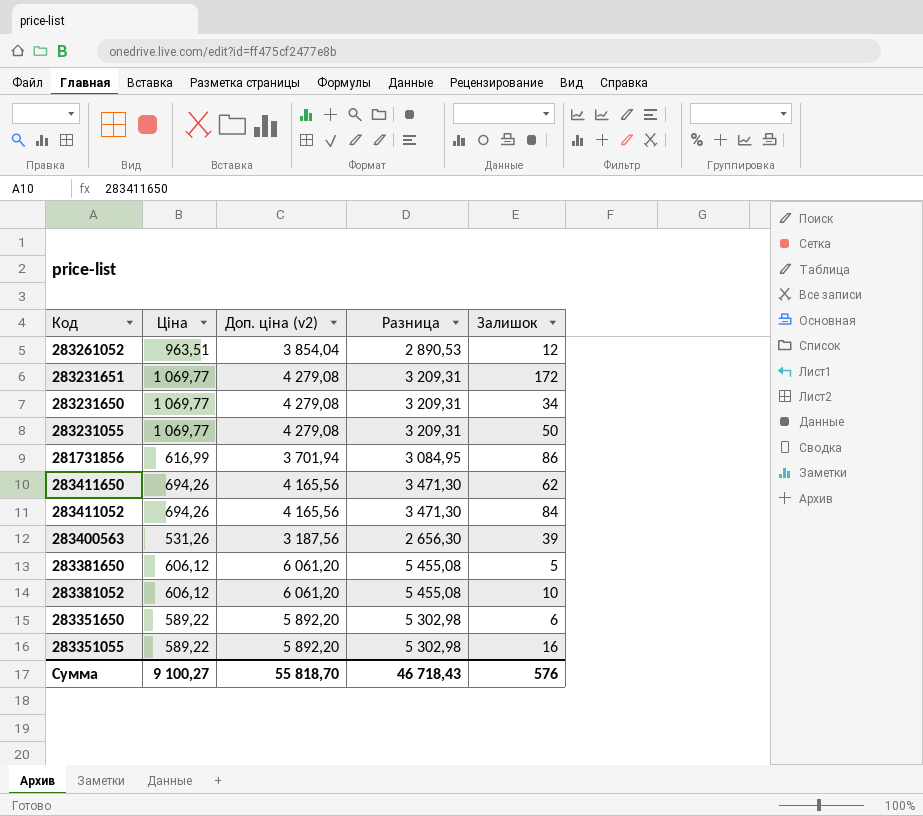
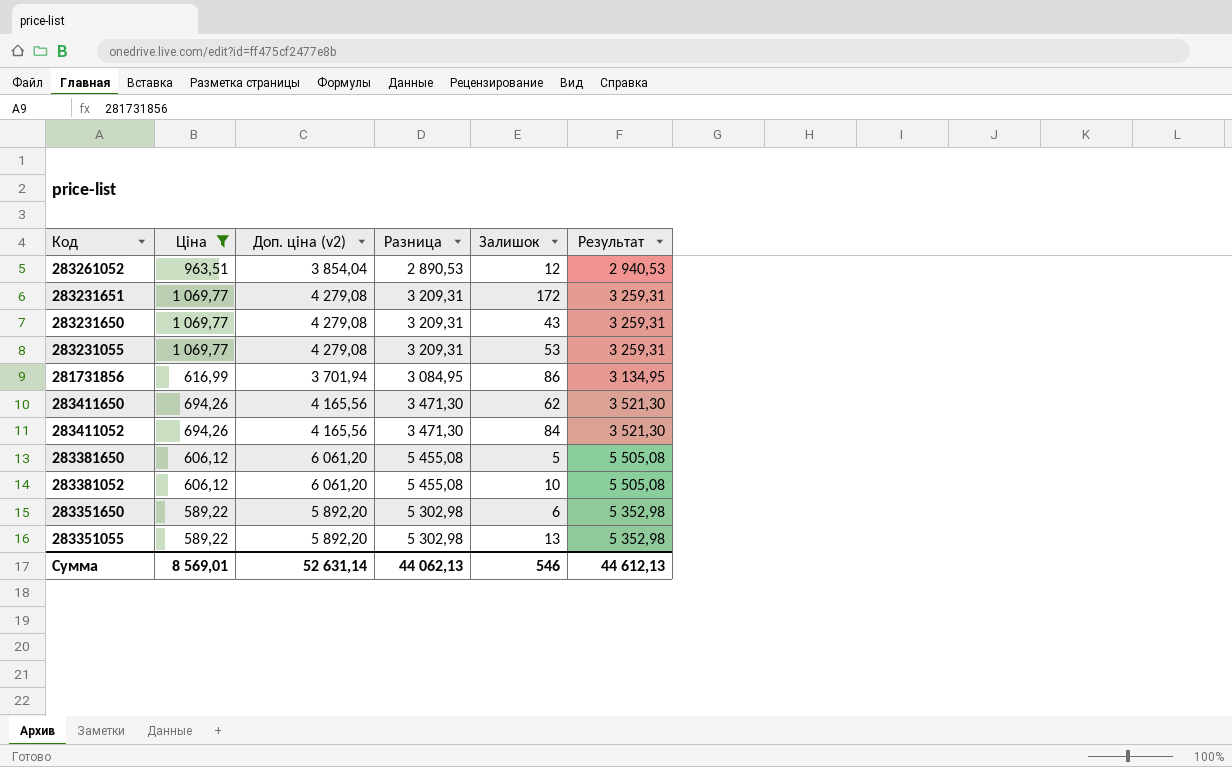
filter: none -> Ціна != 531,26
column Результат | formula: none -> [Разница] + 50
283231650 | Залишок: 34 -> 43
283231055 | Залишок: 50 -> 53
283351055 | Залишок: 16 -> 13
Сумма | Ціна: 9 100,27 -> 8 569,01
Сумма | Доп. ціна (v2): 55 818,70 -> 52 631,14
Сумма | Разница: 46 718,43 -> 44 062,13
Сумма | Залишок: 576 -> 546

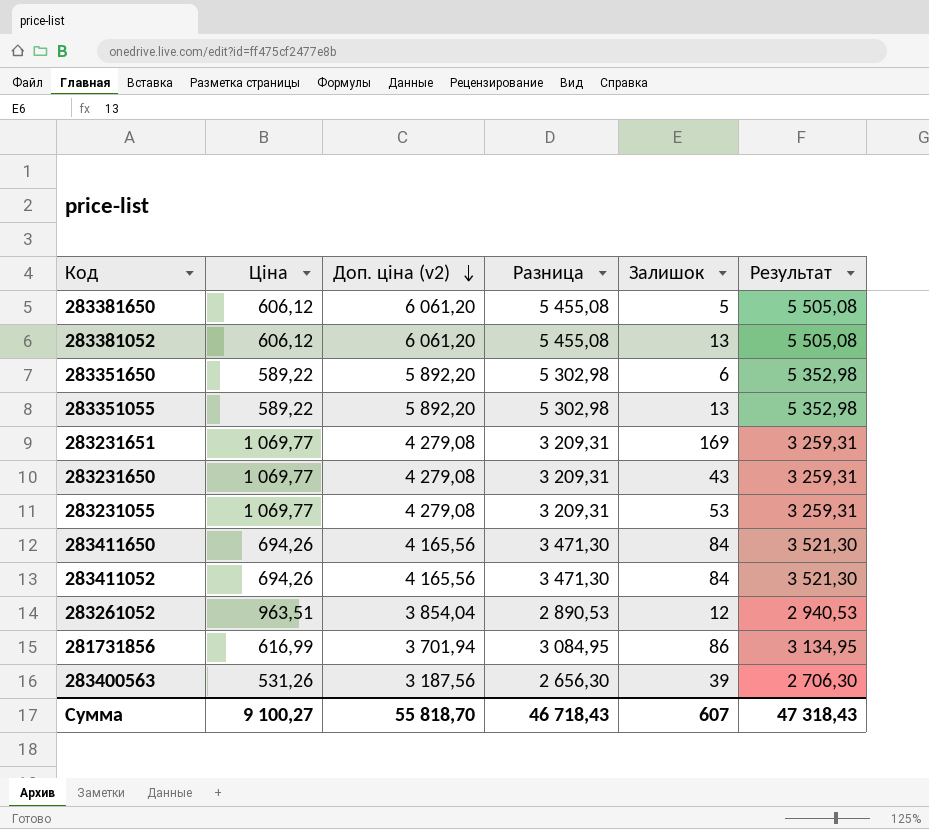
filter: Ціна != 531,26 -> none
row order: none -> Доп. ціна (v2) descending
283381052 | Залишок: 10 -> 13
283231651 | Залишок: 172 -> 169
283411650 | Залишок: 62 -> 84
Сумма | Ціна: 8 569,01 -> 9 100,27
Сумма | Доп. ціна (v2): 52 631,14 -> 55 818,70
Сумма | Разница: 44 062,13 -> 46 718,43
Сумма | Залишок: 546 -> 607
Сумма | Результат: 44 612,13 -> 47 318,43

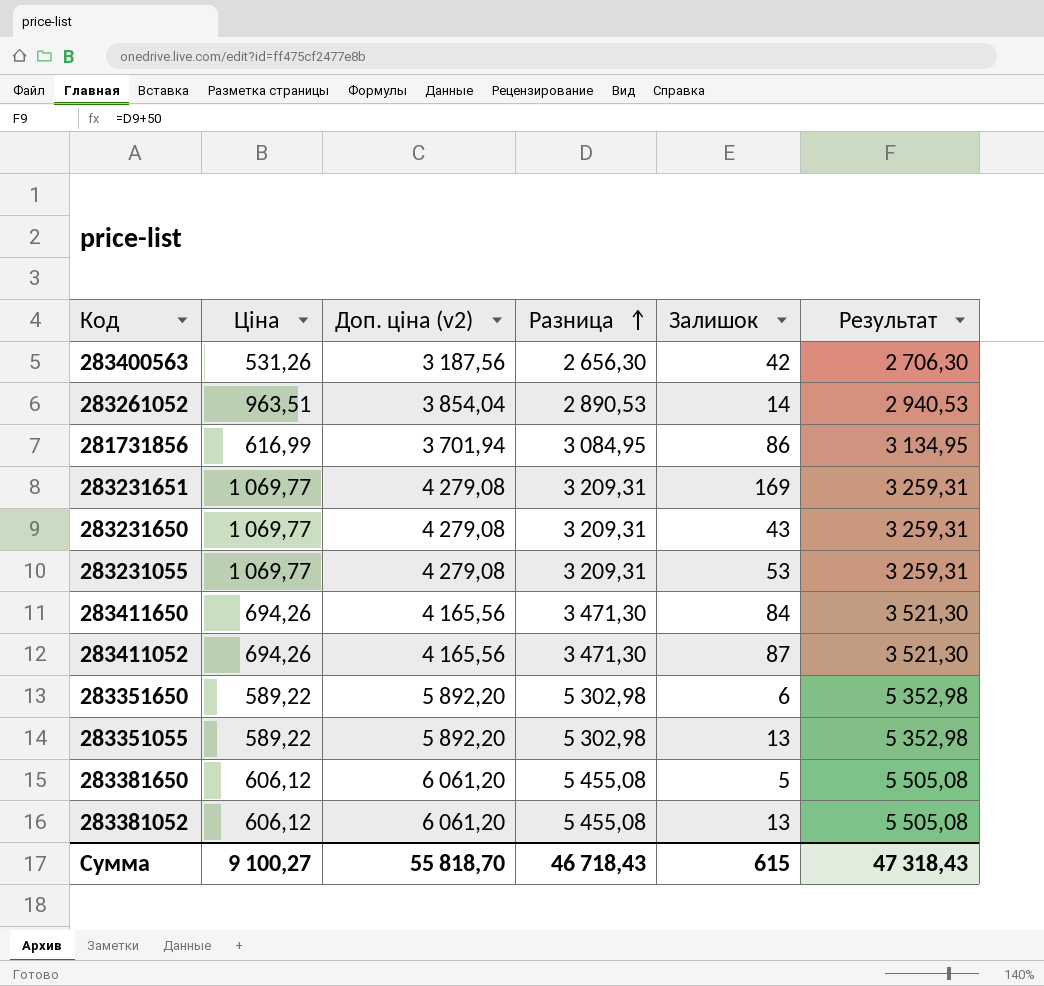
row order: Доп. ціна (v2) descending -> Разница ascending
283400563 | Залишок: 39 -> 42
283261052 | Залишок: 12 -> 14
283411052 | Залишок: 84 -> 87
Сумма | Залишок: 607 -> 615

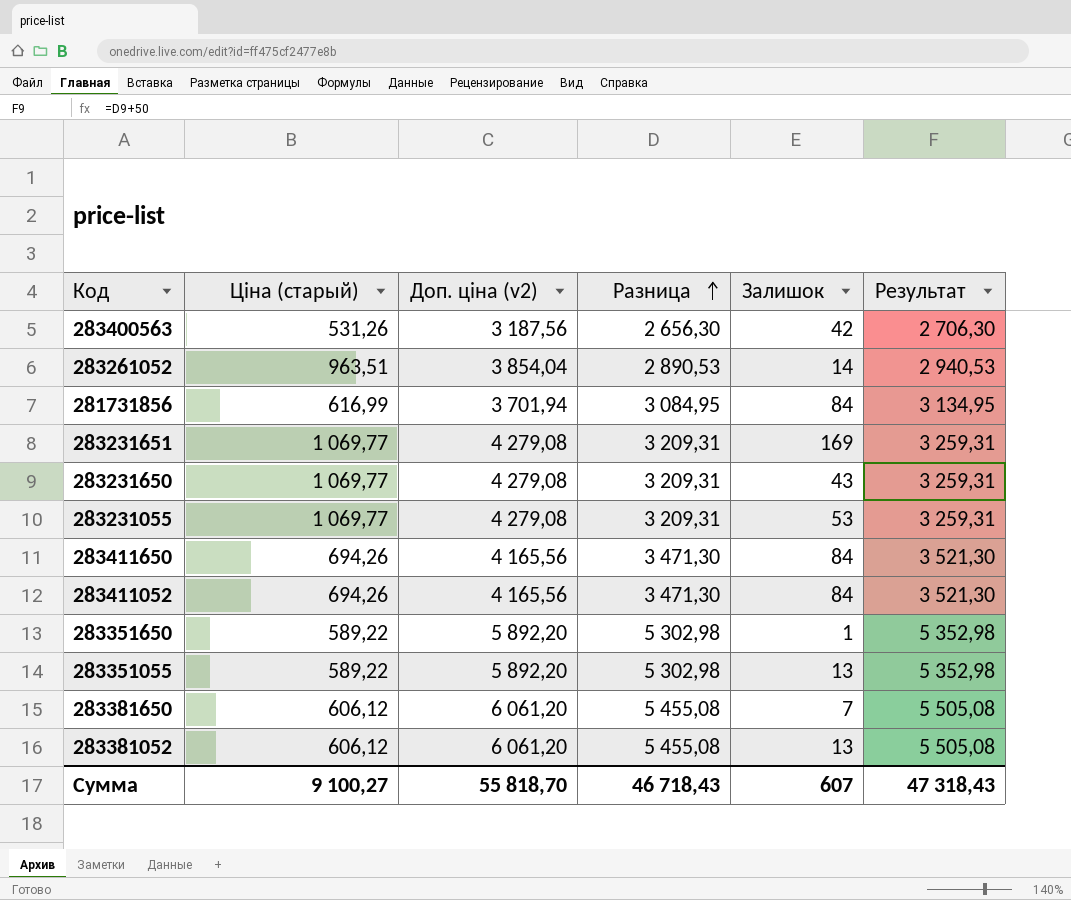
column name: Ціна -> Ціна (старый)
281731856 | Залишок: 86 -> 84
283411052 | Залишок: 87 -> 84
283351650 | Залишок: 6 -> 1
283381650 | Залишок: 5 -> 7
Сумма | Залишок: 615 -> 607

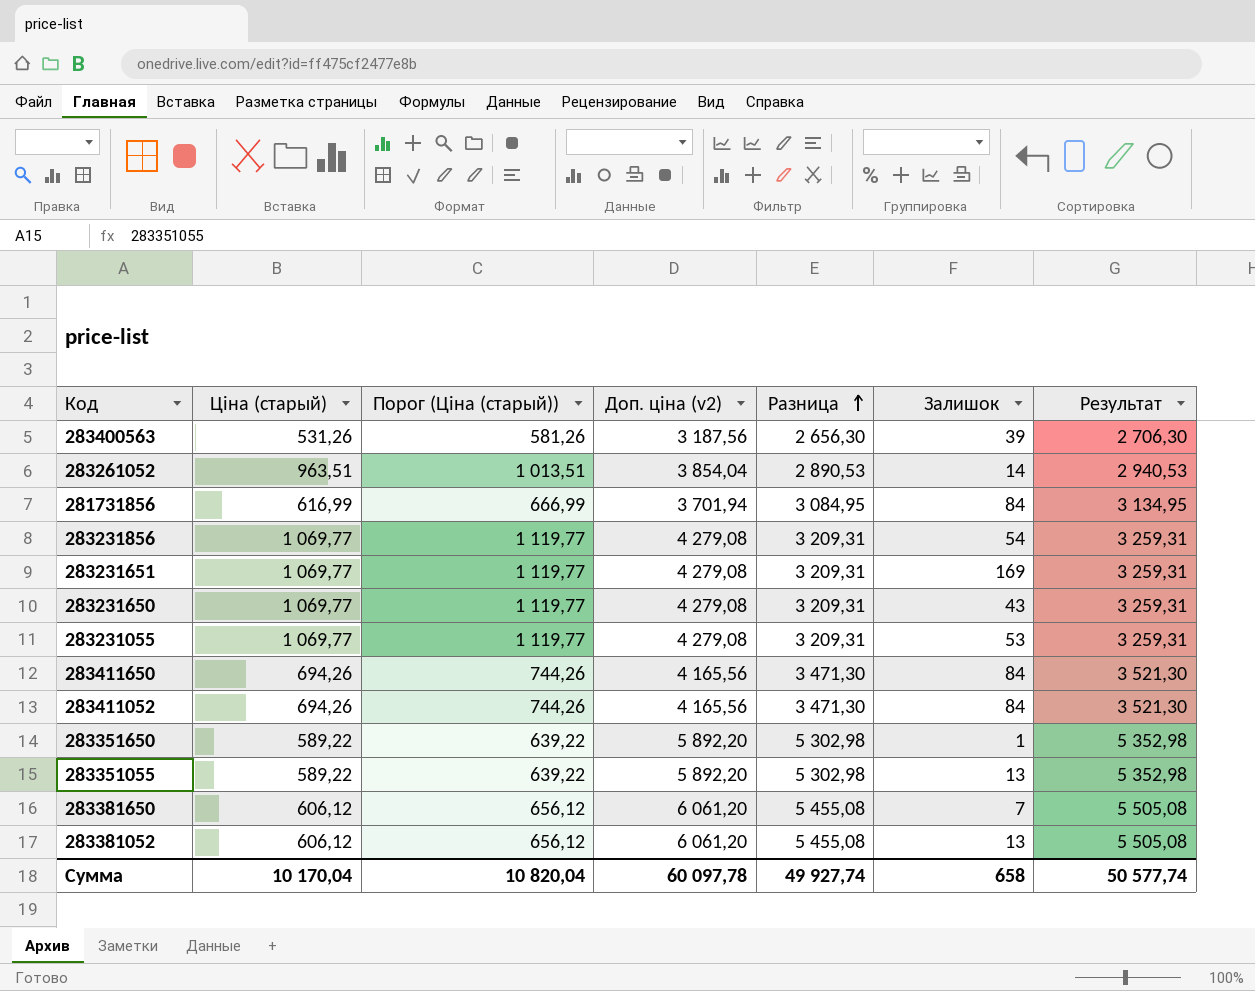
column Порог (Ціна (старый)) | formula: none -> [Ціна (старый)] + 50
283400563 | Залишок: 42 -> 39
row 283231856: none -> 1 069,77 | 1 119,77 | 4 279,08 | 3 209,31 | 54 | 3 259,31
Сумма | Ціна (старый): 9 100,27 -> 10 170,04
Сумма | Доп. ціна (v2): 55 818,70 -> 60 097,78
Сумма | Разница: 46 718,43 -> 49 927,74
Сумма | Залишок: 607 -> 658
Сумма | Результат: 47 318,43 -> 50 577,74

